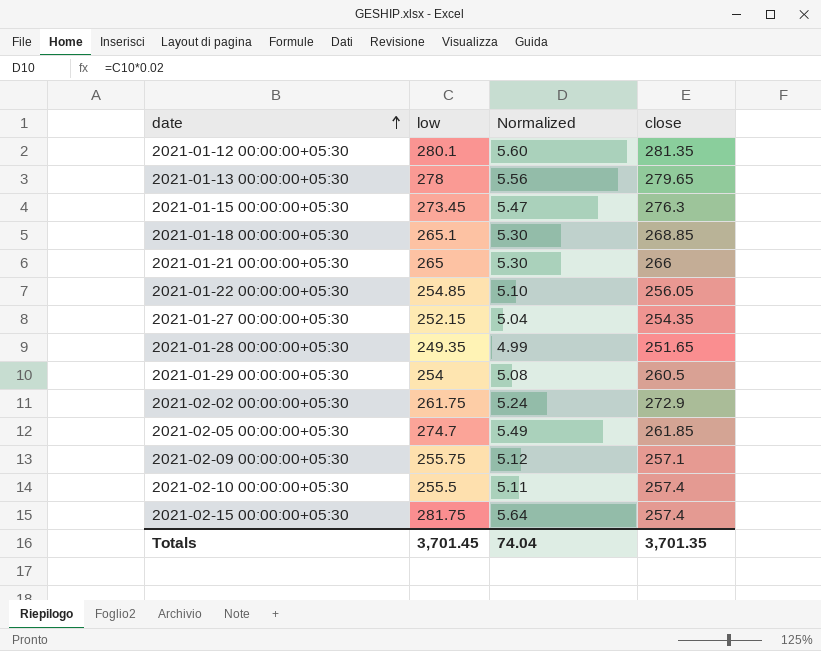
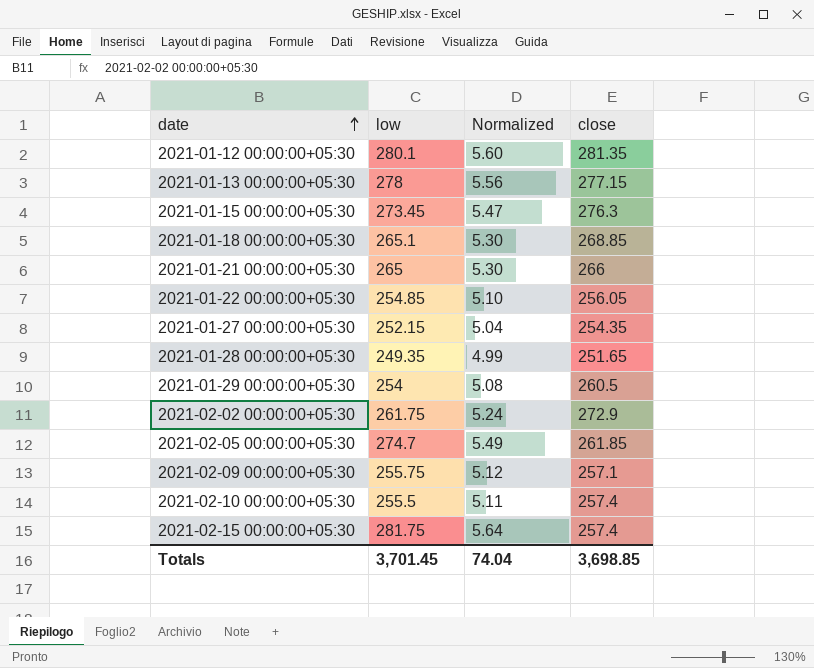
2021-01-13 00:00:00+05:30 | close: 279.65 -> 277.15
Totals | close: 3,701.35 -> 3,698.85

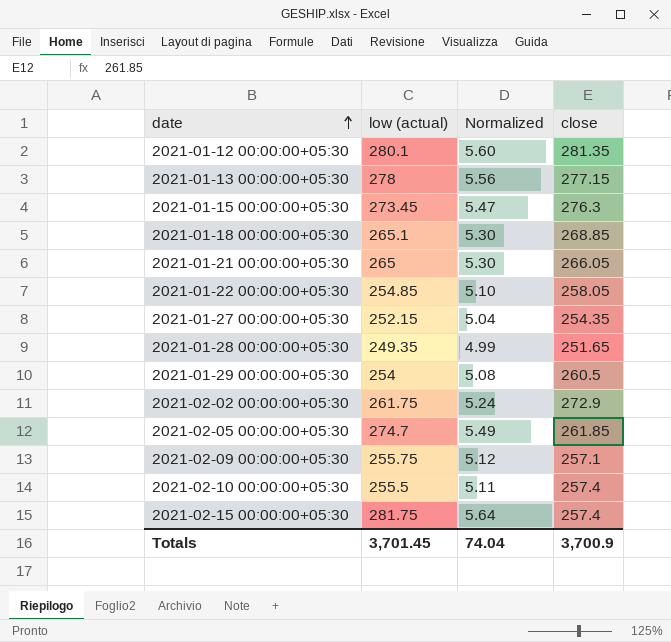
column name: low -> low (actual)
2021-01-21 00:00:00+05:30 | close: 266 -> 266.05
2021-01-22 00:00:00+05:30 | close: 256.05 -> 258.05
Totals | close: 3,698.85 -> 3,700.9

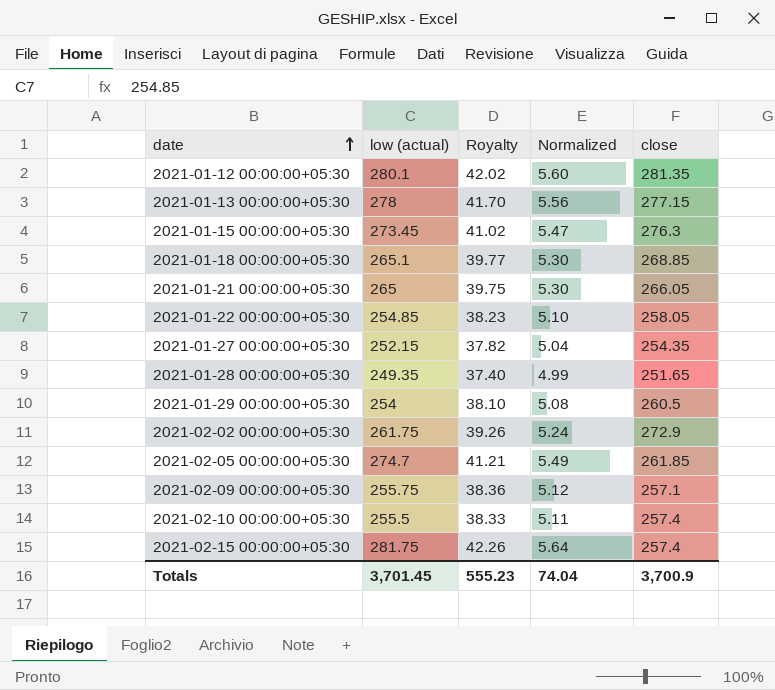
column Royalty | formula: none -> [low (actual)] * 0.15

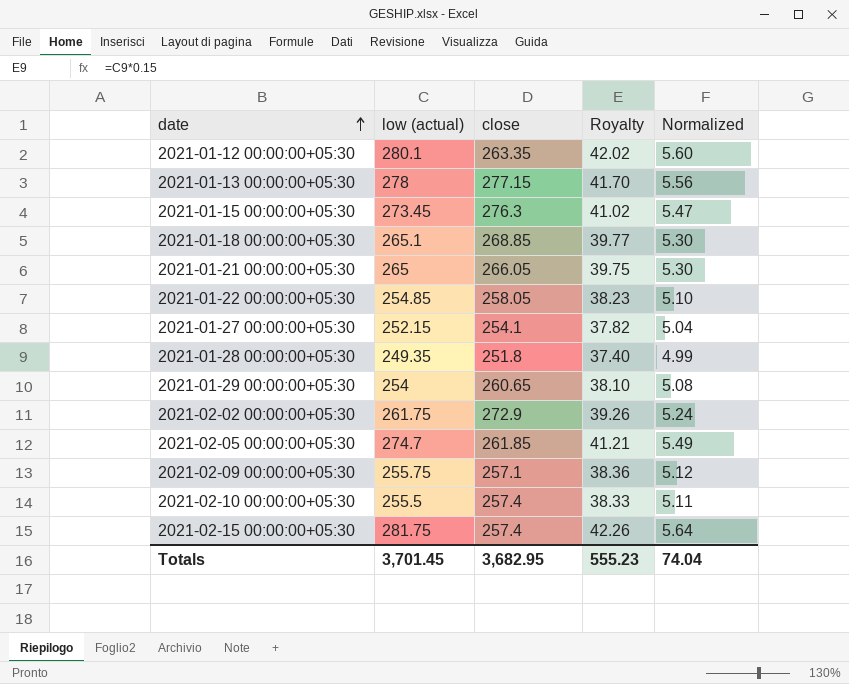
column close | position: 5 -> 3
2021-01-12 00:00:00+05:30 | close: 281.35 -> 263.35
2021-01-27 00:00:00+05:30 | close: 254.35 -> 254.1
2021-01-28 00:00:00+05:30 | close: 251.65 -> 251.8
2021-01-29 00:00:00+05:30 | close: 260.5 -> 260.65
Totals | close: 3,700.9 -> 3,682.95

